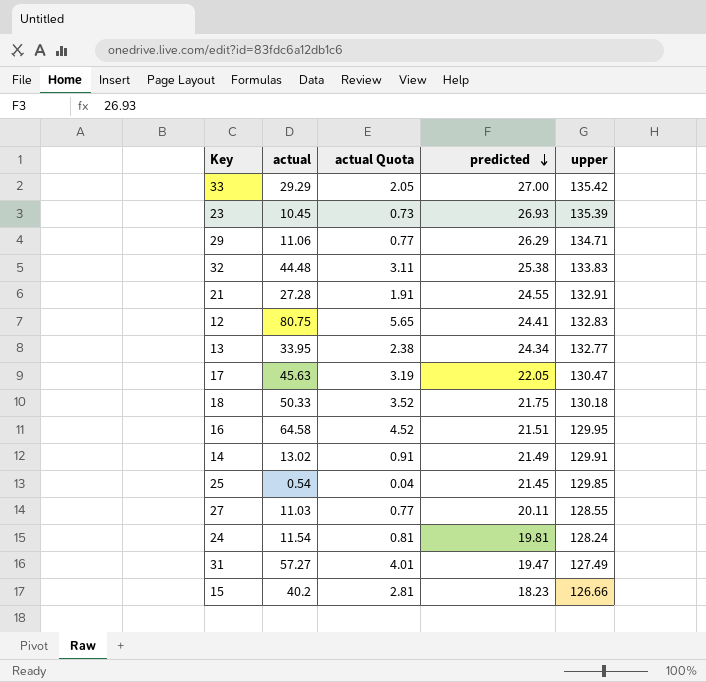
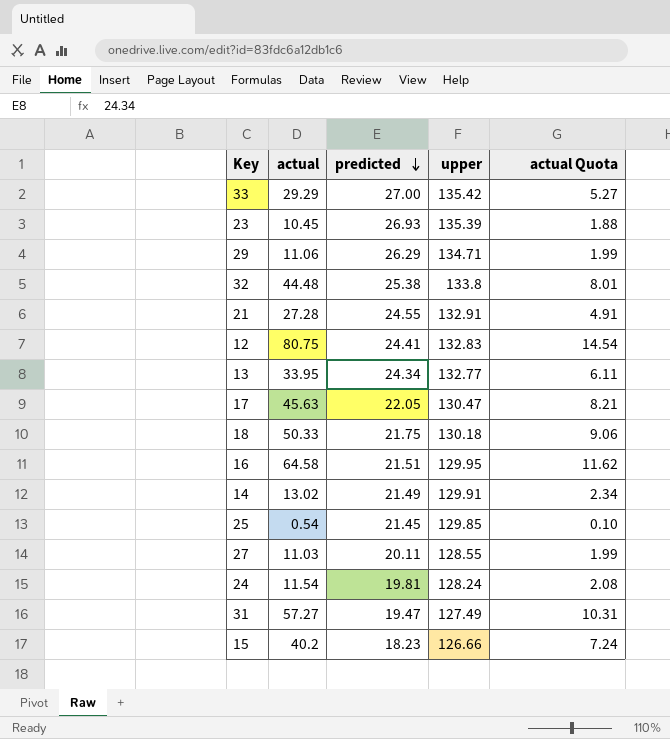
column actual Quota | formula: [actual] * 0.07 -> [actual] * 0.18
column actual Quota | position: 3 -> 5
32 | upper: 133.83 -> 133.8

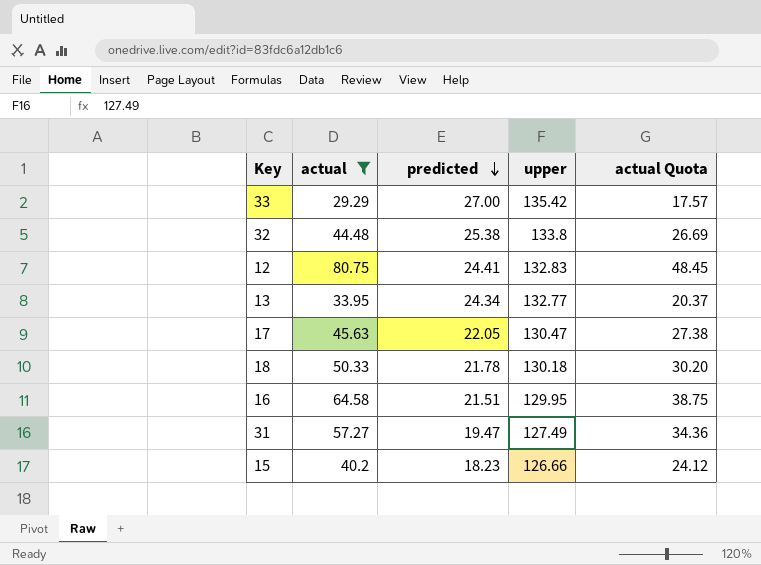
filter: none -> actual >= 29.29
column actual Quota | formula: [actual] * 0.18 -> [actual] * 0.6
18 | predicted: 21.75 -> 21.78

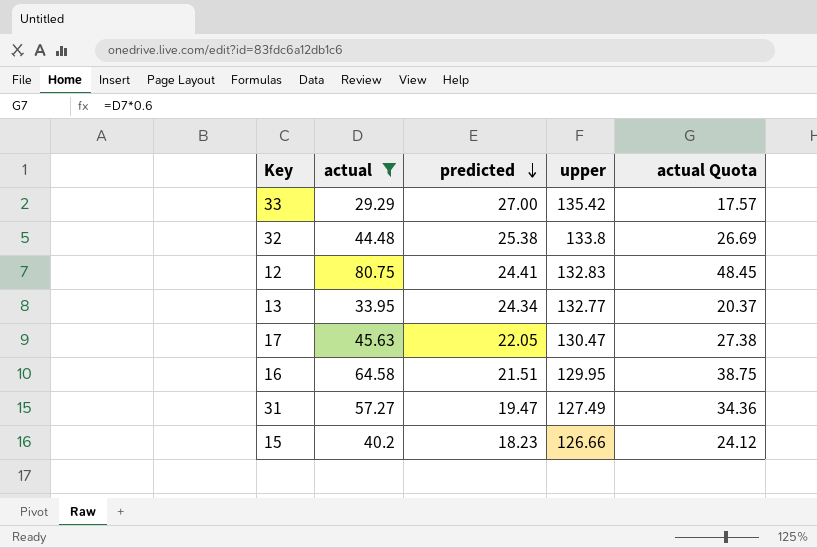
row 18: 50.33 | 21.78 | 130.18 | 30.20 -> none

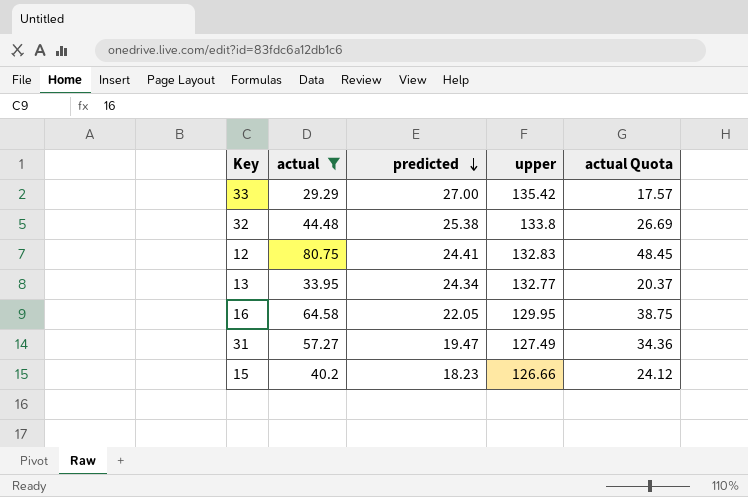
row 17: 45.63 | 22.05 | 130.47 | 27.38 -> none
16 | predicted: 21.51 -> 22.05

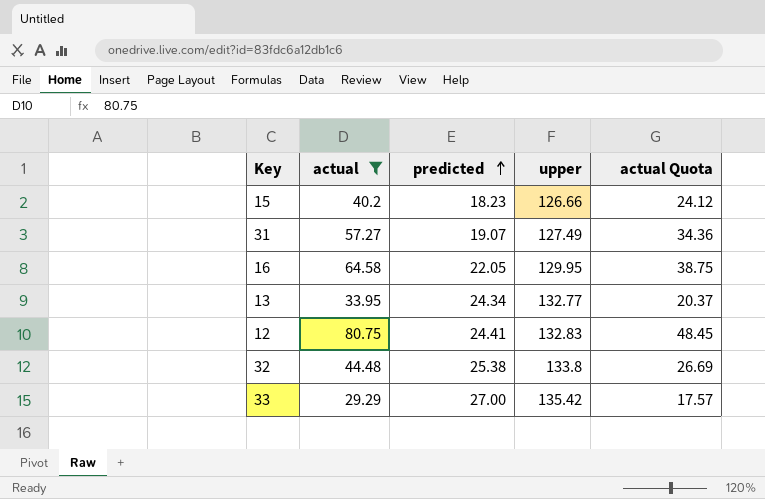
row order: predicted descending -> predicted ascending
31 | predicted: 19.47 -> 19.07

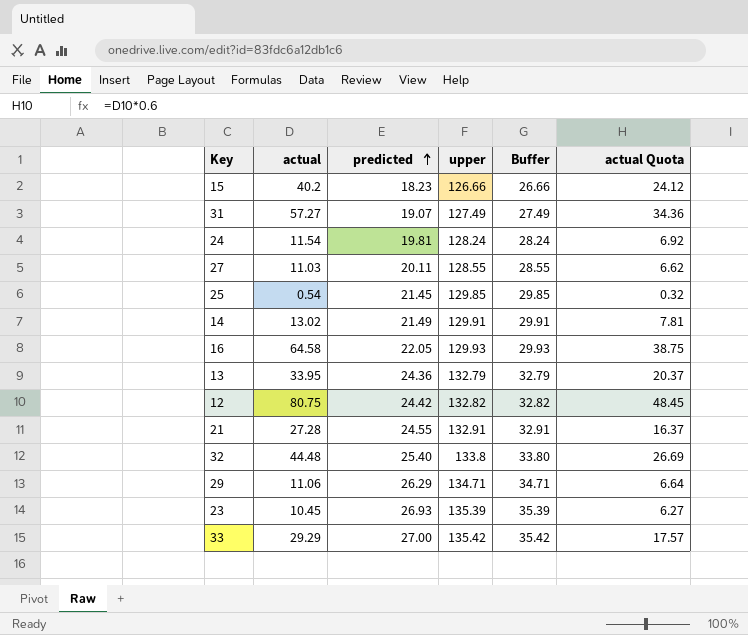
filter: actual >= 29.29 -> none
column Buffer | formula: none -> [upper] - 100
16 | upper: 129.95 -> 129.93
13 | predicted: 24.34 -> 24.36
13 | upper: 132.77 -> 132.79
12 | predicted: 24.41 -> 24.42
12 | upper: 132.83 -> 132.82
32 | predicted: 25.38 -> 25.40

